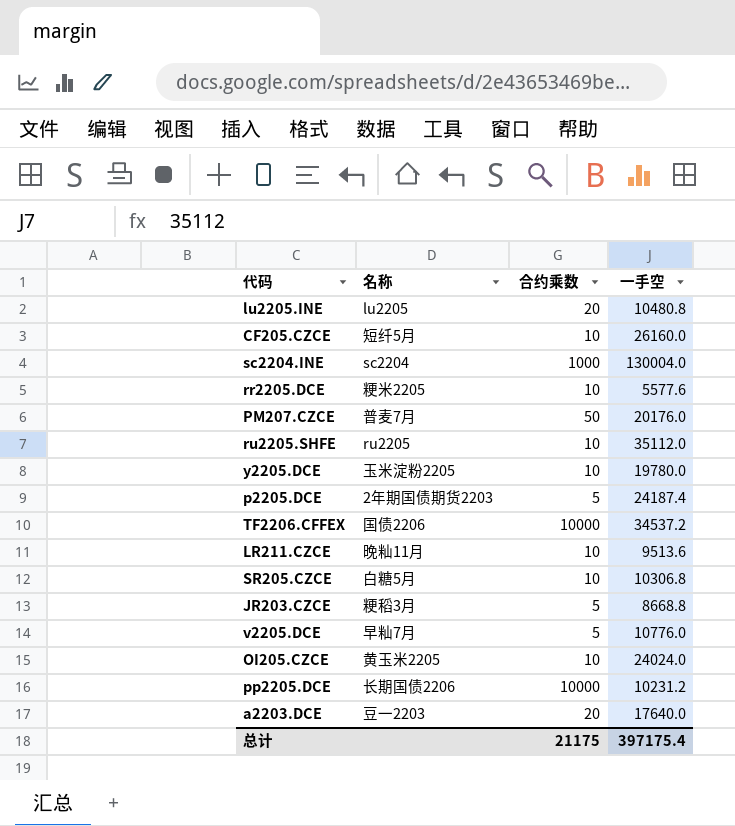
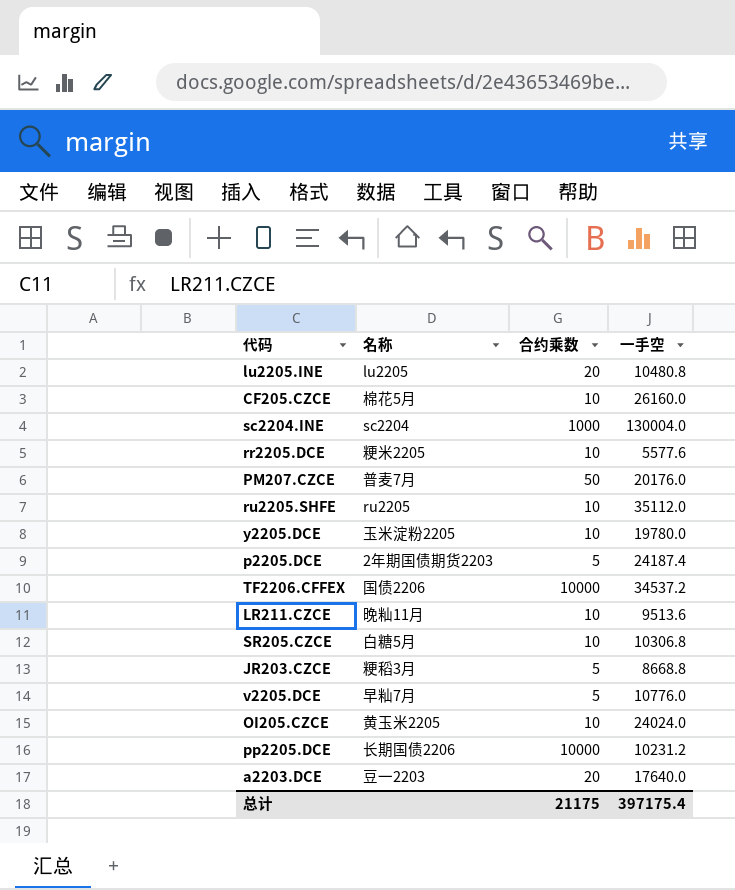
CF205.CZCE | 名称: 短纤5月 -> 棉花5月

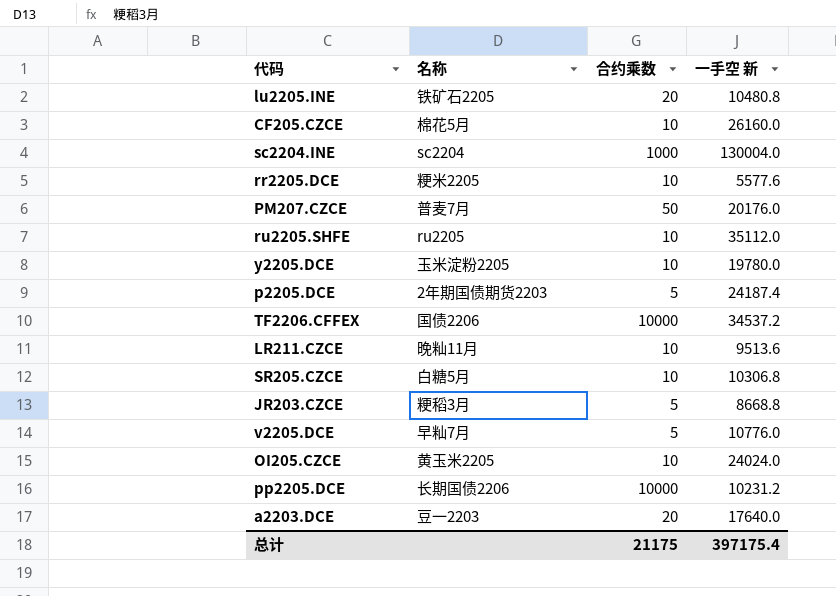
column name: 一手空 -> 一手空 新
lu2205.INE | 名称: lu2205 -> 铁矿石2205

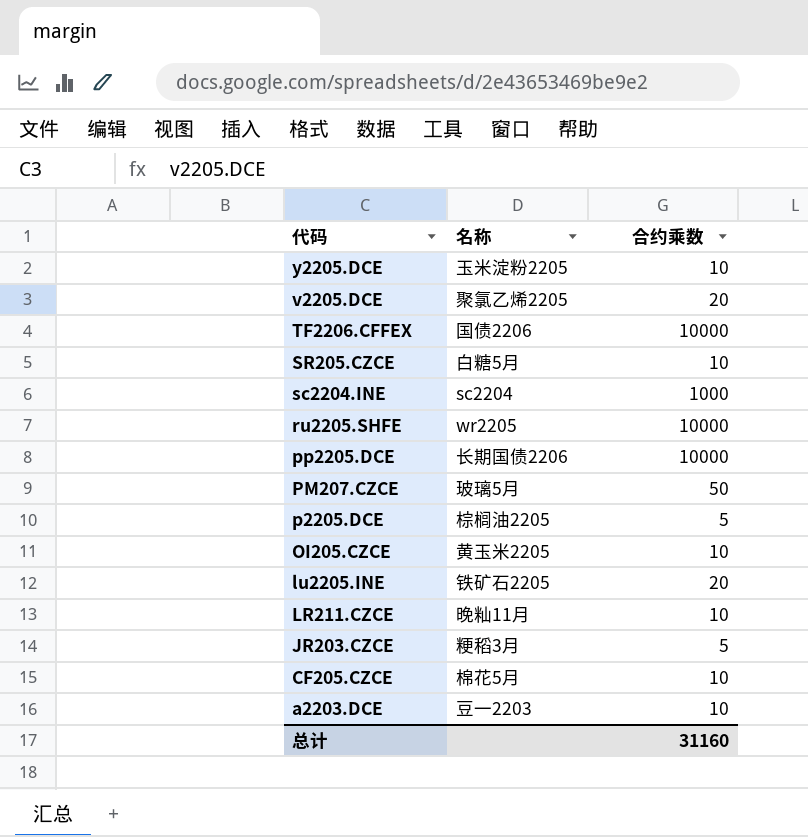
row order: none -> 代码 descending
column 一手空 新 | position: 4 -> none
row rr2205.DCE: 粳米2205 | 10 | 5577.6 -> none
v2205.DCE | 名称: 早籼7月 -> 聚氯乙烯2205
v2205.DCE | 合约乘数: 5 -> 20
ru2205.SHFE | 名称: ru2205 -> wr2205
ru2205.SHFE | 合约乘数: 10 -> 10000
PM207.CZCE | 名称: 普麦7月 -> 玻璃5月
p2205.DCE | 名称: 2年期国债期货2203 -> 棕榈油2205
a2203.DCE | 合约乘数: 20 -> 10
总计 | 合约乘数: 21175 -> 31160

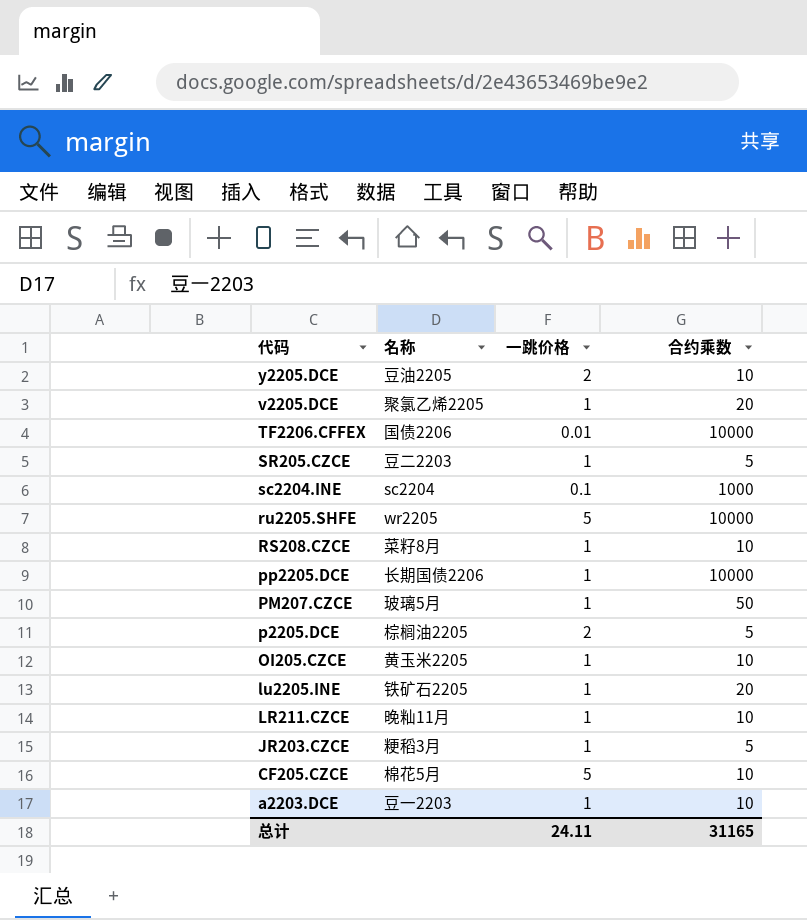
column 一跳价格 | position: none -> 3
y2205.DCE | 名称: 玉米淀粉2205 -> 豆油2205
SR205.CZCE | 名称: 白糖5月 -> 豆二2203
SR205.CZCE | 合约乘数: 10 -> 5
row RS208.CZCE: none -> 菜籽8月 | 1 | 10
总计 | 合约乘数: 31160 -> 31165

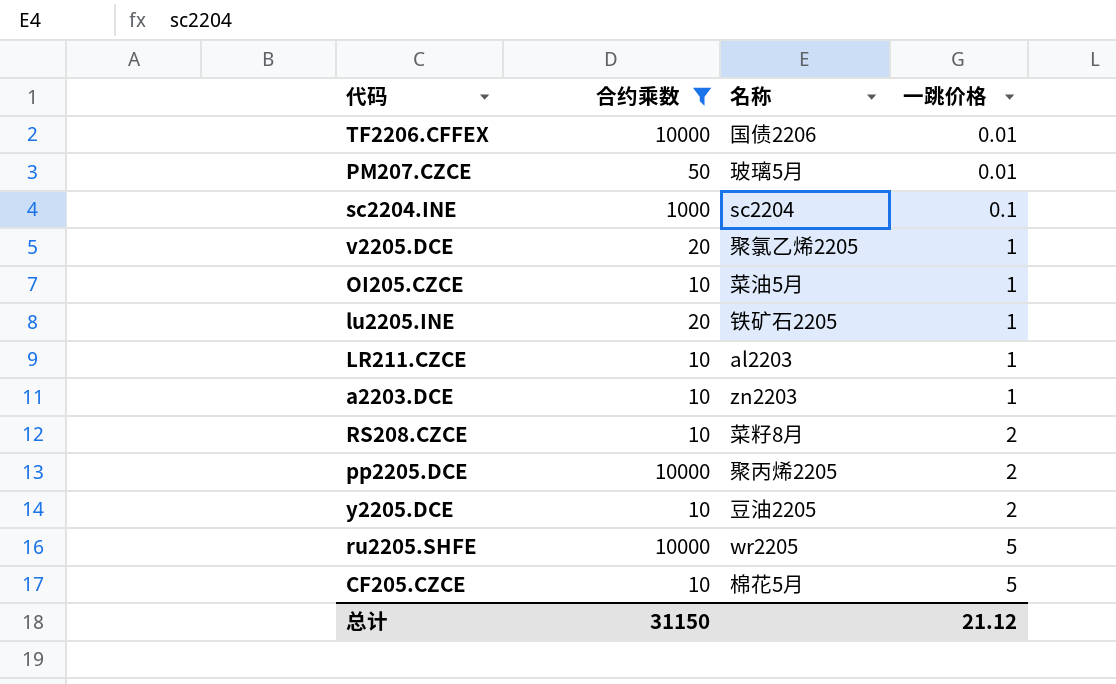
filter: none -> 合约乘数 != 5
row order: 代码 descending -> 一跳价格 ascending
column 合约乘数 | position: 4 -> 2
PM207.CZCE | 一跳价格: 1 -> 0.01
OI205.CZCE | 名称: 黄玉米2205 -> 菜油5月
LR211.CZCE | 名称: 晚籼11月 -> al2203
a2203.DCE | 名称: 豆一2203 -> zn2203
RS208.CZCE | 一跳价格: 1 -> 2
pp2205.DCE | 名称: 长期国债2206 -> 聚丙烯2205
pp2205.DCE | 一跳价格: 1 -> 2
总计 | 合约乘数: 31165 -> 31150
总计 | 一跳价格: 24.11 -> 21.12

